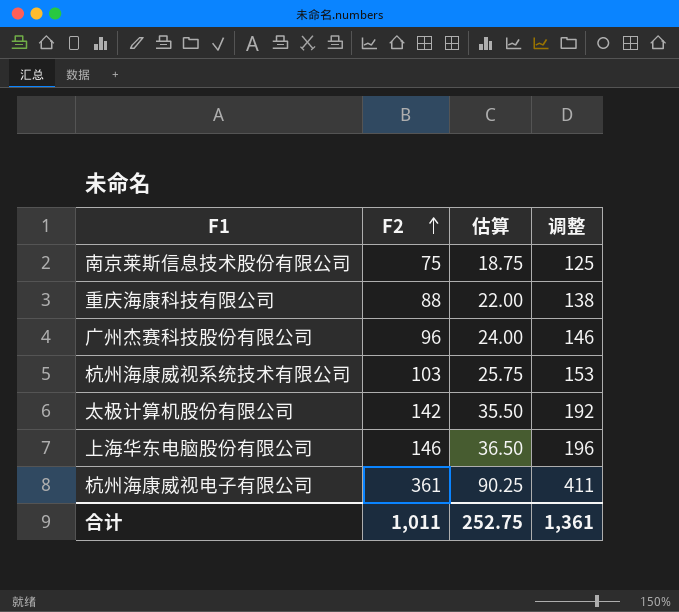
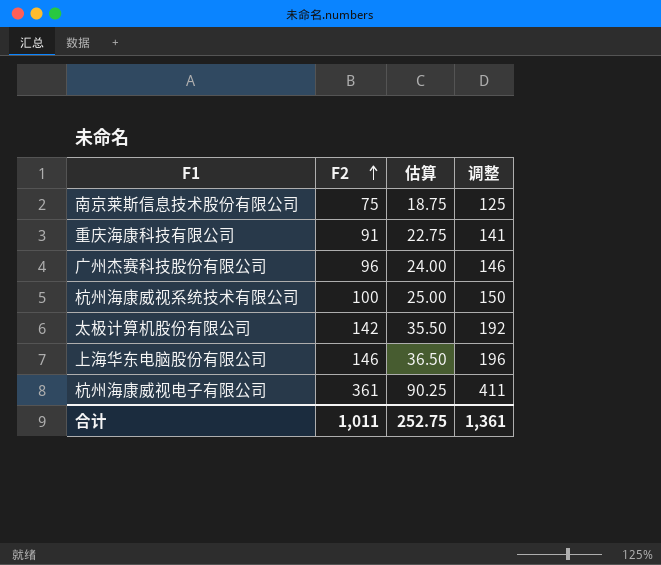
重庆海康科技有限公司 | F2: 88 -> 91
重庆海康科技有限公司 | 估算: 22.00 -> 22.75
重庆海康科技有限公司 | 调整: 138 -> 141
杭州海康威视系统技术有限公司 | F2: 103 -> 100
杭州海康威视系统技术有限公司 | 估算: 25.75 -> 25.00
杭州海康威视系统技术有限公司 | 调整: 153 -> 150

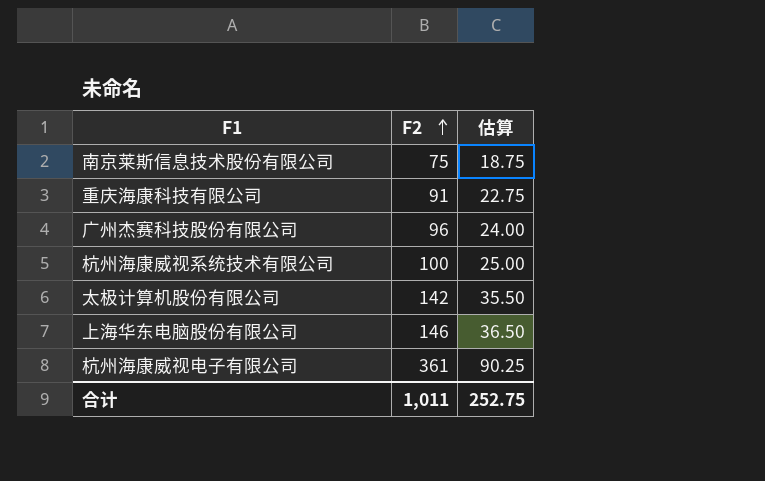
column 调整 | formula: [F2] + 50 -> none

